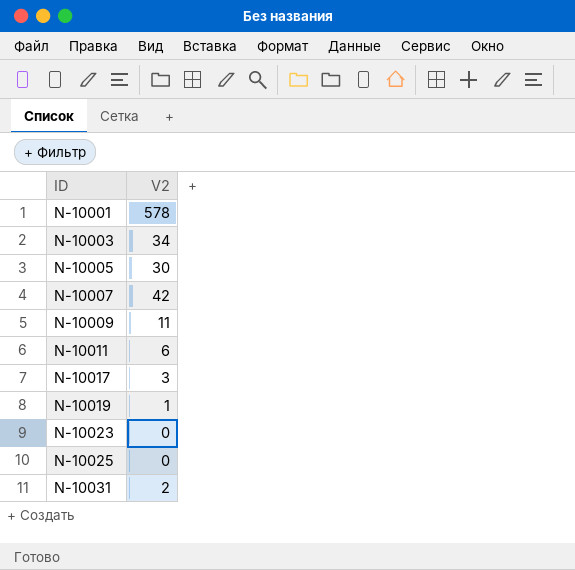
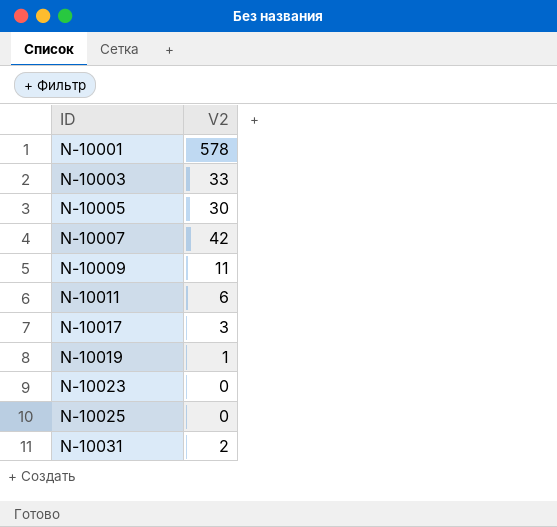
N-10003 | V2: 34 -> 33

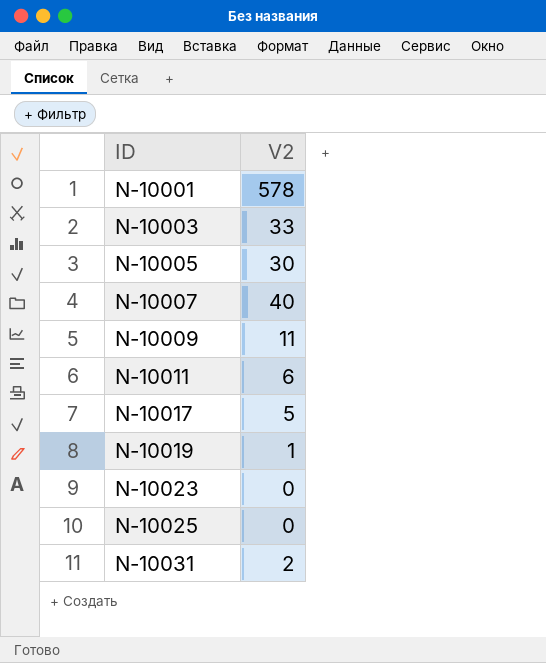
N-10007 | V2: 42 -> 40
N-10017 | V2: 3 -> 5

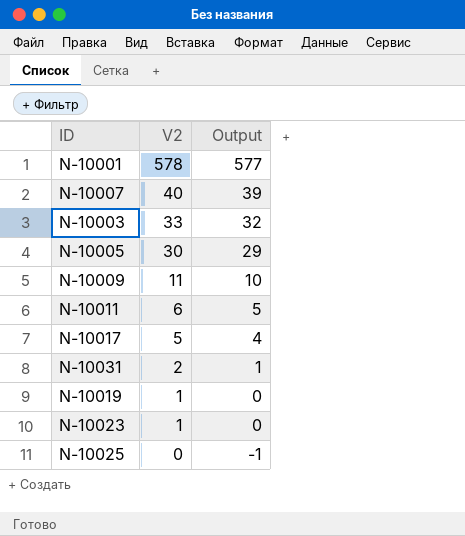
row order: ID ascending -> V2 descending
column Output | formula: none -> [V2] - 1
N-10023 | V2: 0 -> 1

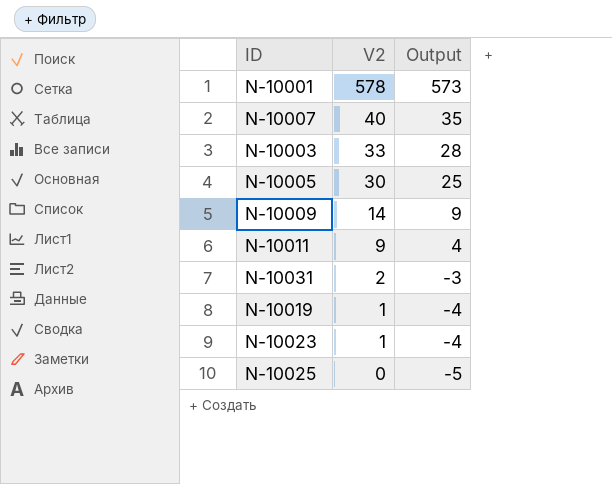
column Output | formula: [V2] - 1 -> [V2] - 5
row N-10017: 5 | 4 -> none
N-10009 | V2: 11 -> 14
N-10011 | V2: 6 -> 9

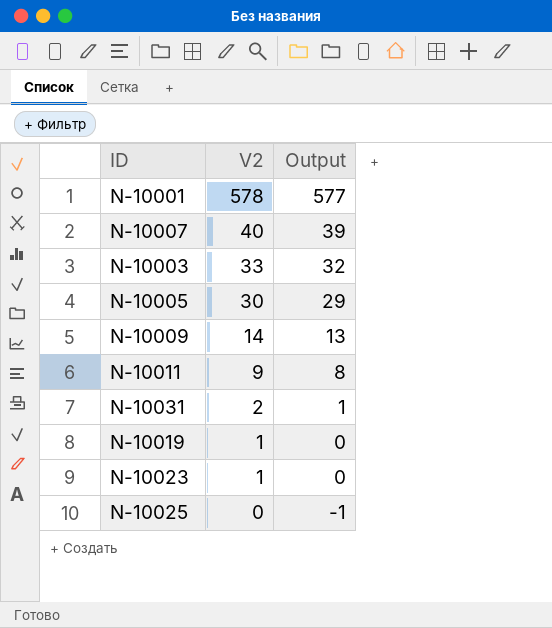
column Output | formula: [V2] - 5 -> [V2] - 1

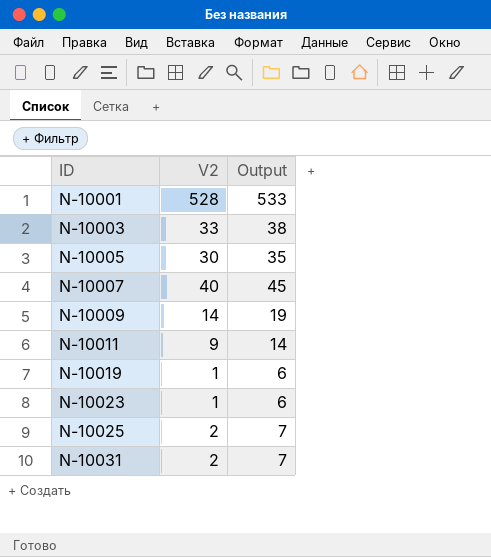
row order: V2 descending -> ID ascending
column Output | formula: [V2] - 1 -> [V2] + 5
N-10001 | V2: 578 -> 528
N-10025 | V2: 0 -> 2

